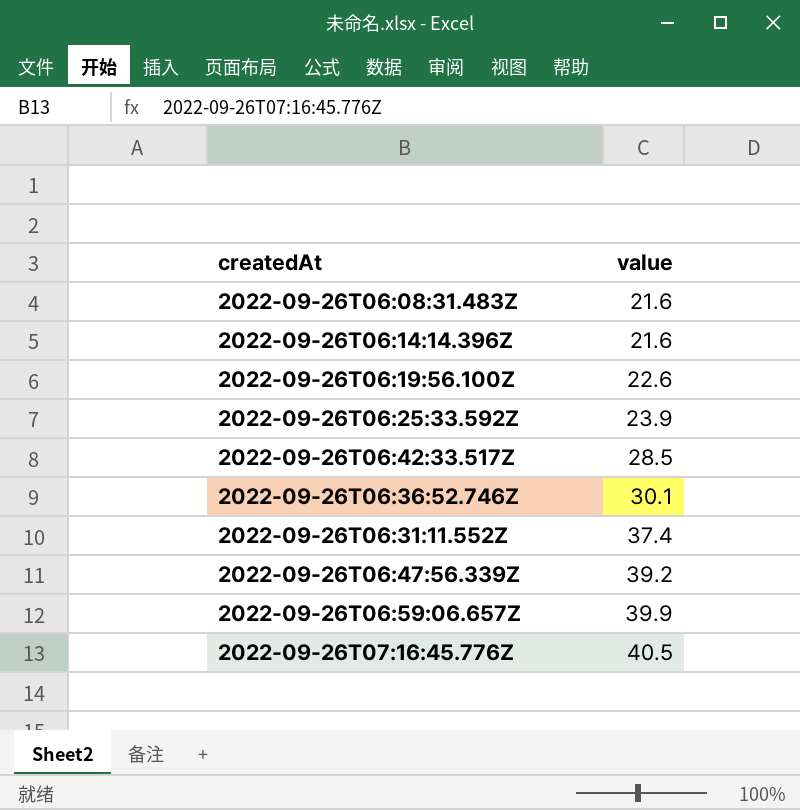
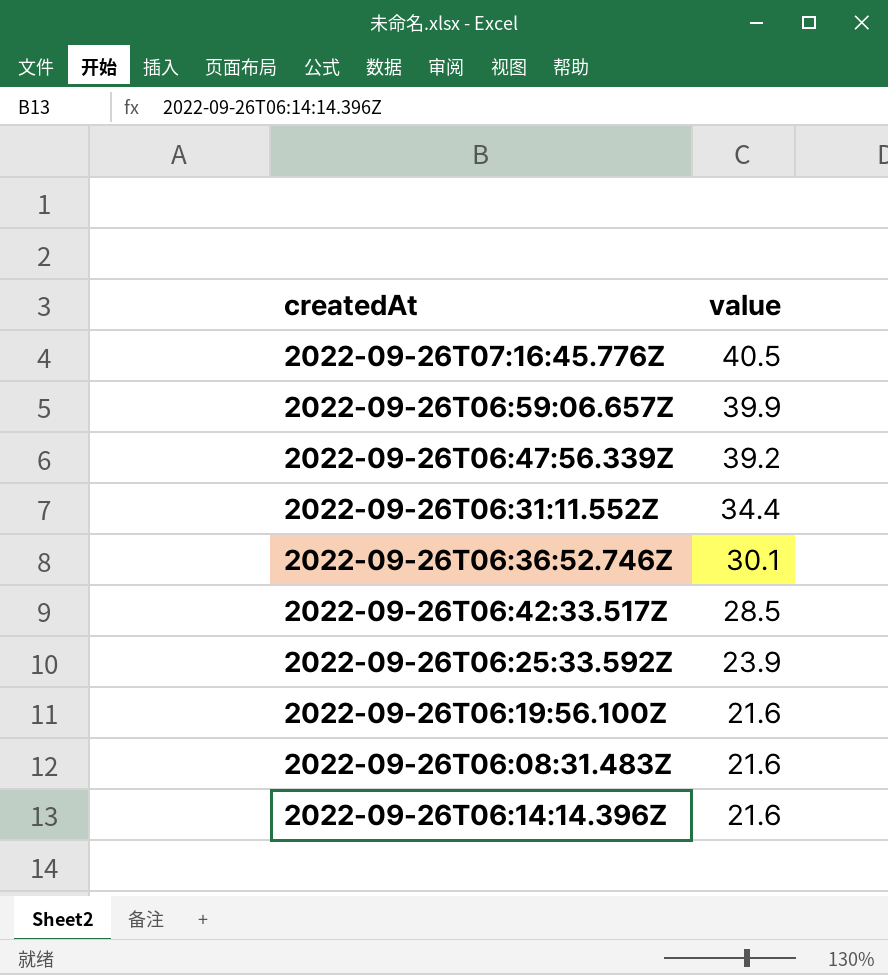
row order: value ascending -> value descending
2022-09-26T06:31:11.552Z | value: 37.4 -> 34.4
2022-09-26T06:19:56.100Z | value: 22.6 -> 21.6

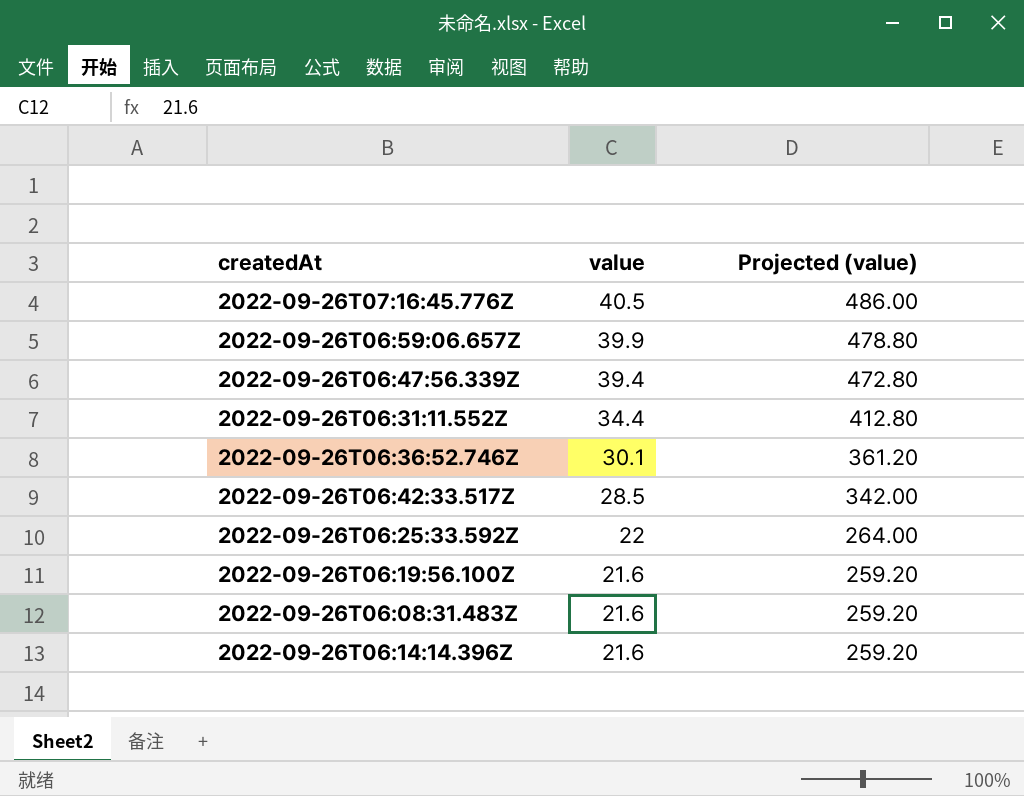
column Projected (value) | formula: none -> [value] * 12
2022-09-26T06:47:56.339Z | value: 39.2 -> 39.4
2022-09-26T06:25:33.592Z | value: 23.9 -> 22

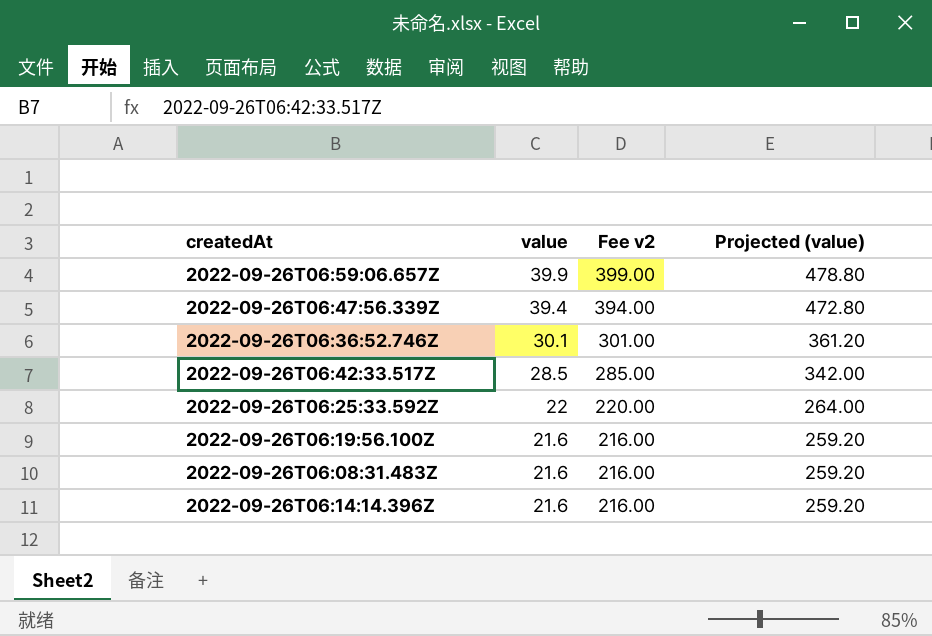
column Fee v2 | formula: none -> [value] * 10
row 2022-09-26T07:16:45.776Z: 40.5 | 486.00 -> none
row 2022-09-26T06:31:11.552Z: 34.4 | 412.80 -> none

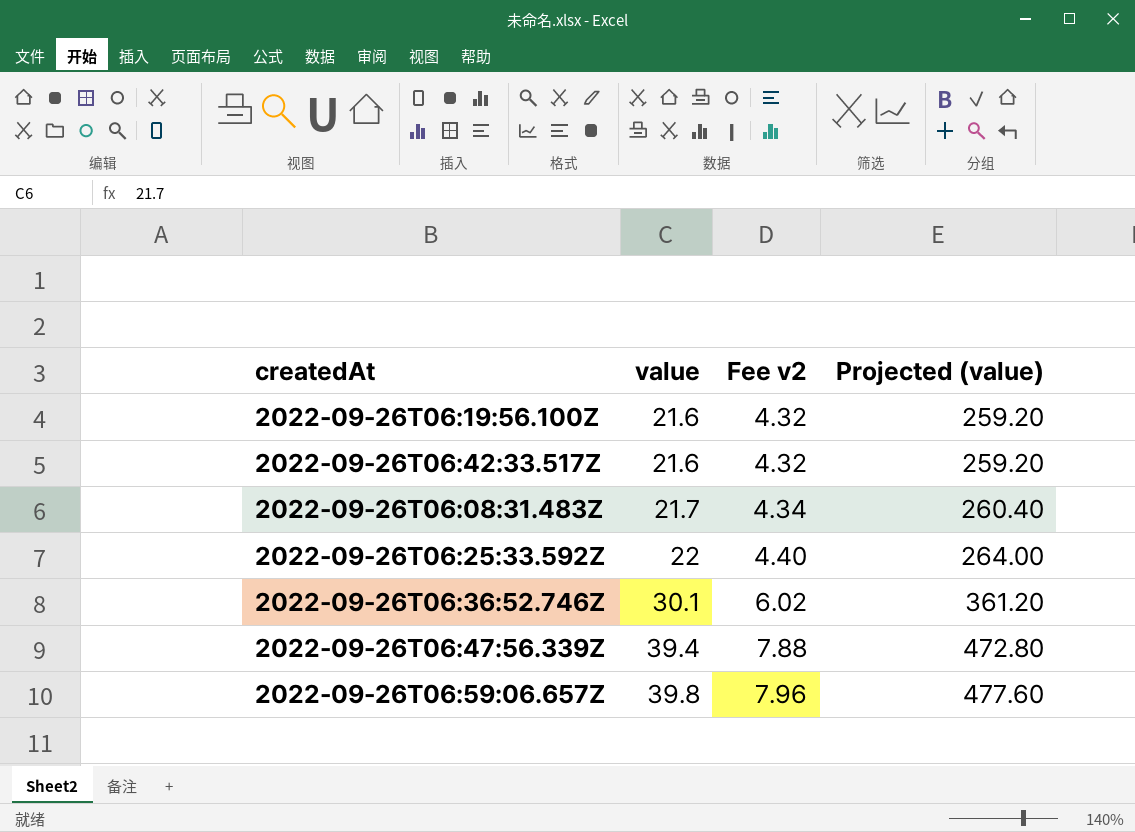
row order: value descending -> value ascending
column Fee v2 | formula: [value] * 10 -> [value] * 0.2
row 2022-09-26T06:14:14.396Z: 21.6 | 216.00 | 259.20 -> none
2022-09-26T06:42:33.517Z | value: 28.5 -> 21.6
2022-09-26T06:42:33.517Z | Projected (value): 342.00 -> 259.20
2022-09-26T06:08:31.483Z | value: 21.6 -> 21.7
2022-09-26T06:08:31.483Z | Projected (value): 259.20 -> 260.40
2022-09-26T06:59:06.657Z | value: 39.9 -> 39.8
2022-09-26T06:59:06.657Z | Projected (value): 478.80 -> 477.60

